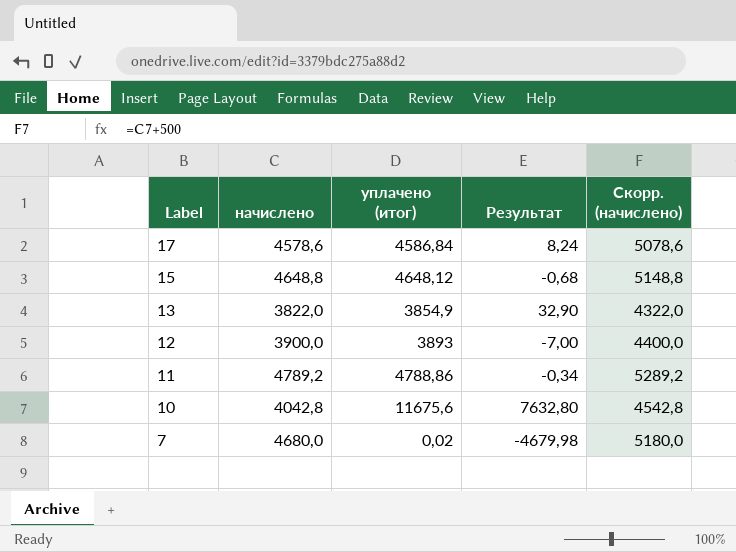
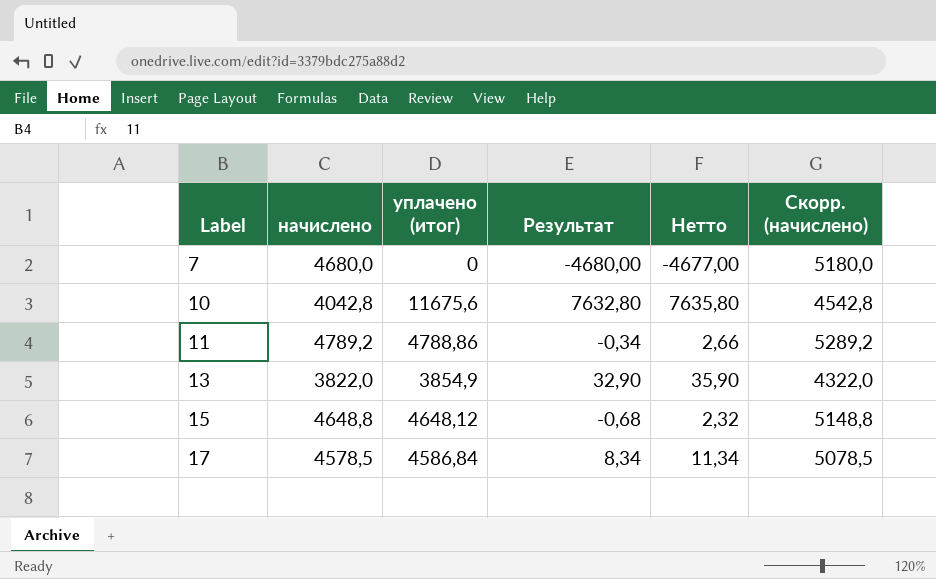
row order: Label descending -> Label ascending
column Нетто | formula: none -> [Результат] + 3
row 12: 3900,0 | 3893 | -7,00 | 4400,0 -> none
7 | уплачено (итог): 0,02 -> 0
7 | Результат: -4679,98 -> -4680,00
17 | начислено: 4578,6 -> 4578,5
17 | Результат: 8,24 -> 8,34
17 | Скорр. (начислено): 5078,6 -> 5078,5

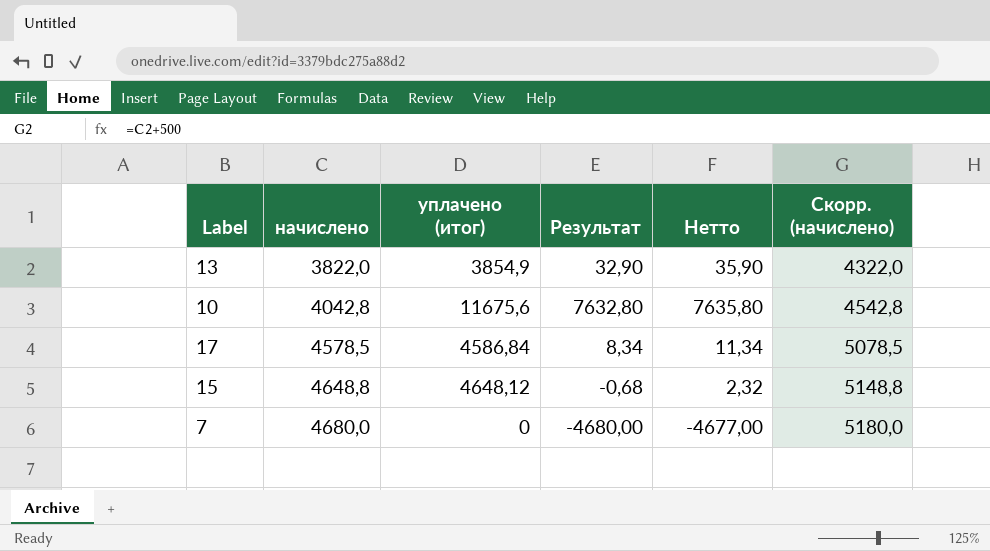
row order: Label ascending -> начислено ascending
row 11: 4789,2 | 4788,86 | -0,34 | 2,66 | 5289,2 -> none

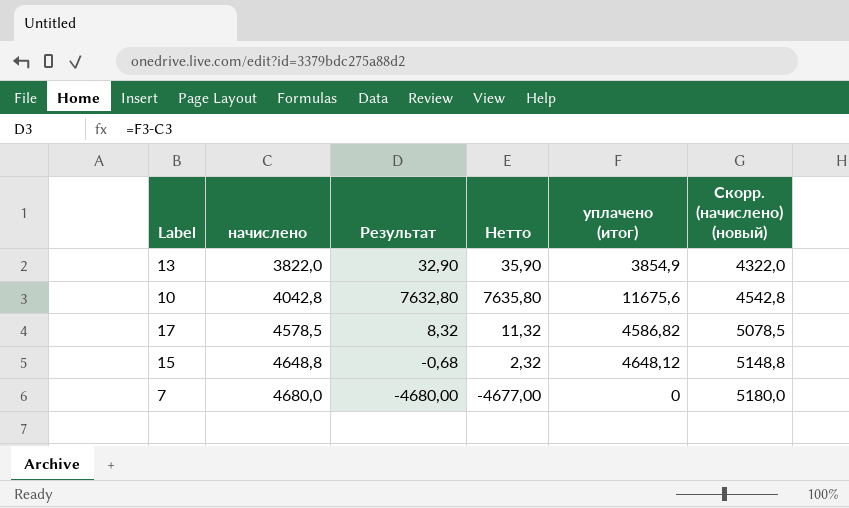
column уплачено (итог) | position: 3 -> 5
column name: Скорр. (начислено) -> Скорр. (начислено) (новый)
17 | Результат: 8,34 -> 8,32
17 | Нетто: 11,34 -> 11,32
17 | уплачено (итог): 4586,84 -> 4586,82

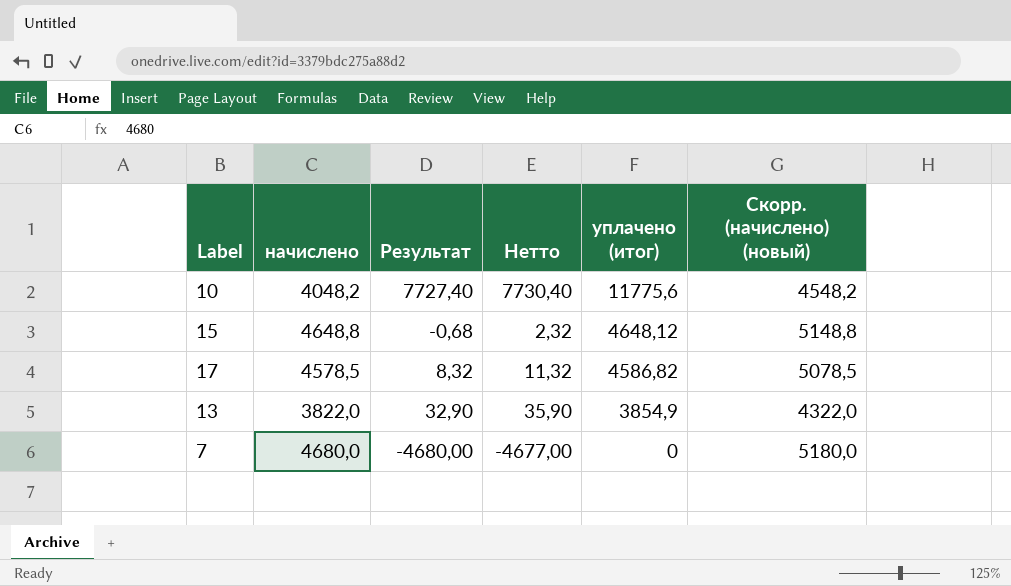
row order: начислено ascending -> уплачено (итог) descending
10 | начислено: 4042,8 -> 4048,2
10 | Результат: 7632,80 -> 7727,40
10 | Нетто: 7635,80 -> 7730,40
10 | уплачено (итог): 11675,6 -> 11775,6
10 | Скорр. (начислено) (новый): 4542,8 -> 4548,2

